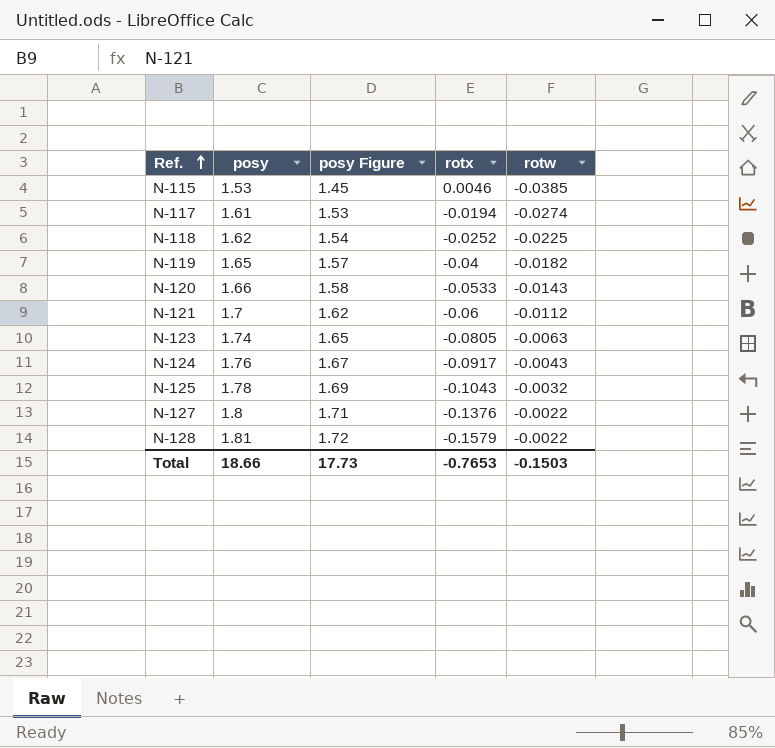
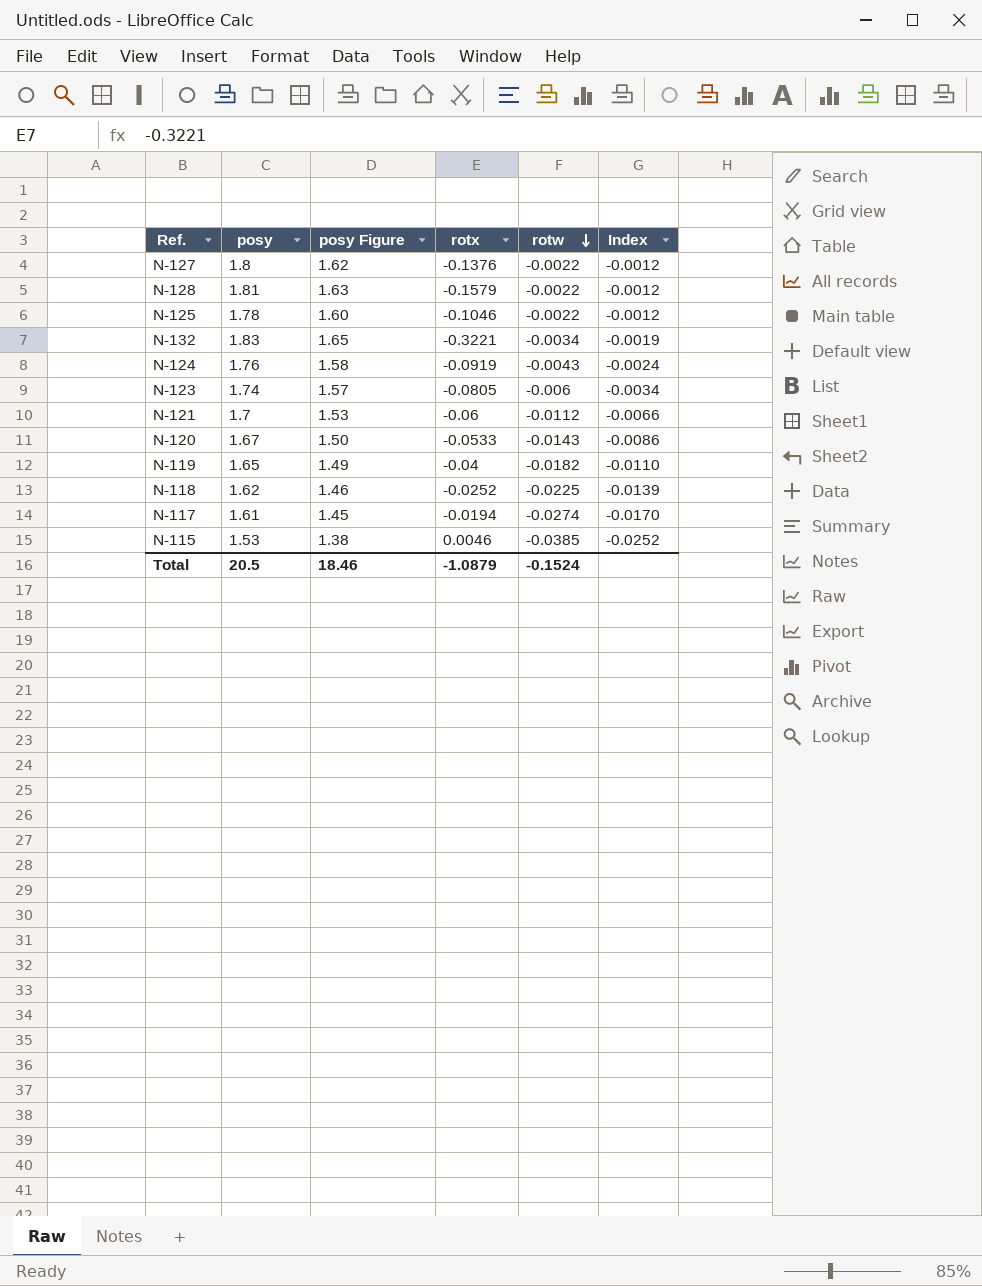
row order: Ref. ascending -> rotw descending
column posy Figure | formula: [posy] * 0.95 -> [posy] * 0.9
column Index | formula: none -> [rotw] / [posy]
N-125 | rotx: -0.1043 -> -0.1046
N-125 | rotw: -0.0032 -> -0.0022
row N-132: none -> 1.83 | 1.65 | -0.3221 | -0.0034 | -0.0019
N-124 | rotx: -0.0917 -> -0.0919
N-123 | rotw: -0.0063 -> -0.006
N-120 | posy: 1.66 -> 1.67
Total | posy: 18.66 -> 20.5
Total | posy Figure: 17.73 -> 18.46
Total | rotx: -0.7653 -> -1.0879
Total | rotw: -0.1503 -> -0.1524

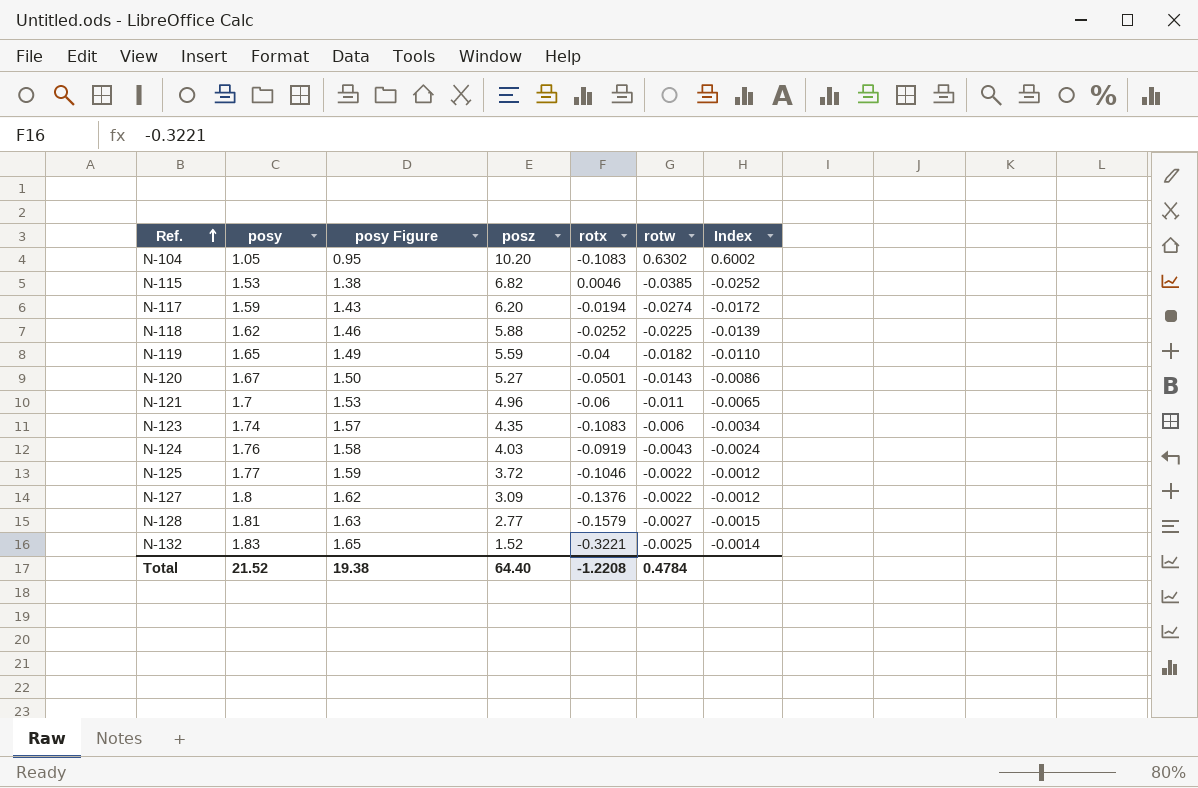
row order: rotw descending -> Ref. ascending
column posz | position: none -> 4
row N-104: none -> 1.05 | 0.95 | 10.20 | -0.1083 | 0.6302 | 0.6002
N-117 | posy: 1.61 -> 1.59
N-117 | posy Figure: 1.45 -> 1.43
N-117 | Index: -0.0170 -> -0.0172
N-120 | rotx: -0.0533 -> -0.0501
N-121 | rotw: -0.0112 -> -0.011
N-121 | Index: -0.0066 -> -0.0065
N-123 | rotx: -0.0805 -> -0.1083
N-125 | posy: 1.78 -> 1.77
N-125 | posy Figure: 1.60 -> 1.59
N-128 | rotw: -0.0022 -> -0.0027
N-128 | Index: -0.0012 -> -0.0015
N-132 | rotw: -0.0034 -> -0.0025
N-132 | Index: -0.0019 -> -0.0014
Total | posy: 20.5 -> 21.52
Total | posy Figure: 18.46 -> 19.38
Total | rotx: -1.0879 -> -1.2208
Total | rotw: -0.1524 -> 0.4784

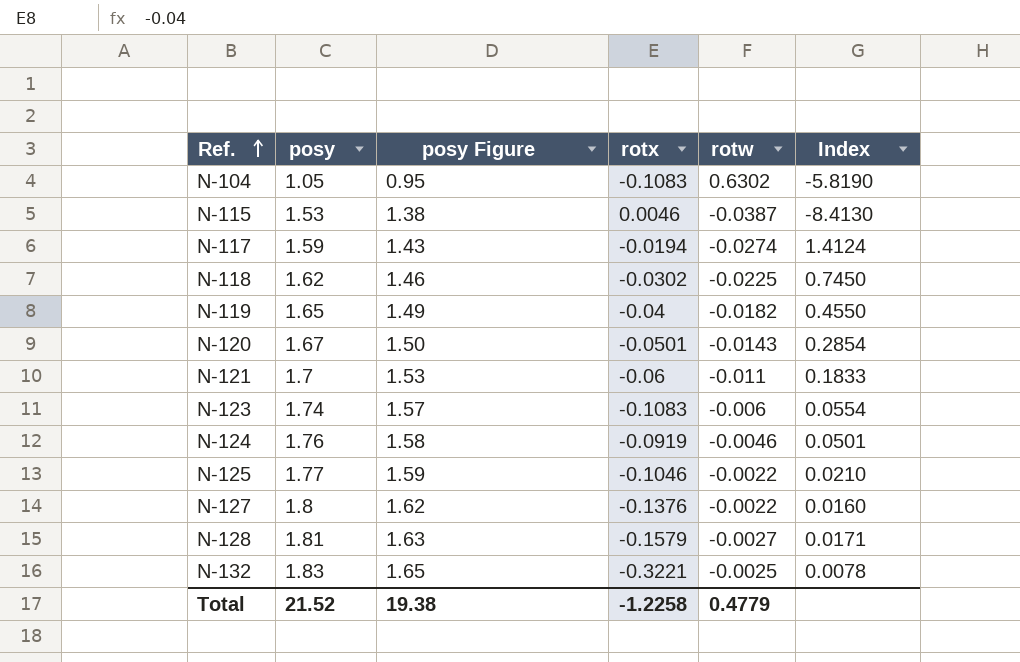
column posz | position: 4 -> none
column Index | formula: [rotw] / [posy] -> [rotw] / [rotx]
N-115 | rotw: -0.0385 -> -0.0387
N-118 | rotx: -0.0252 -> -0.0302
N-124 | rotw: -0.0043 -> -0.0046
Total | rotx: -1.2208 -> -1.2258
Total | rotw: 0.4784 -> 0.4779

